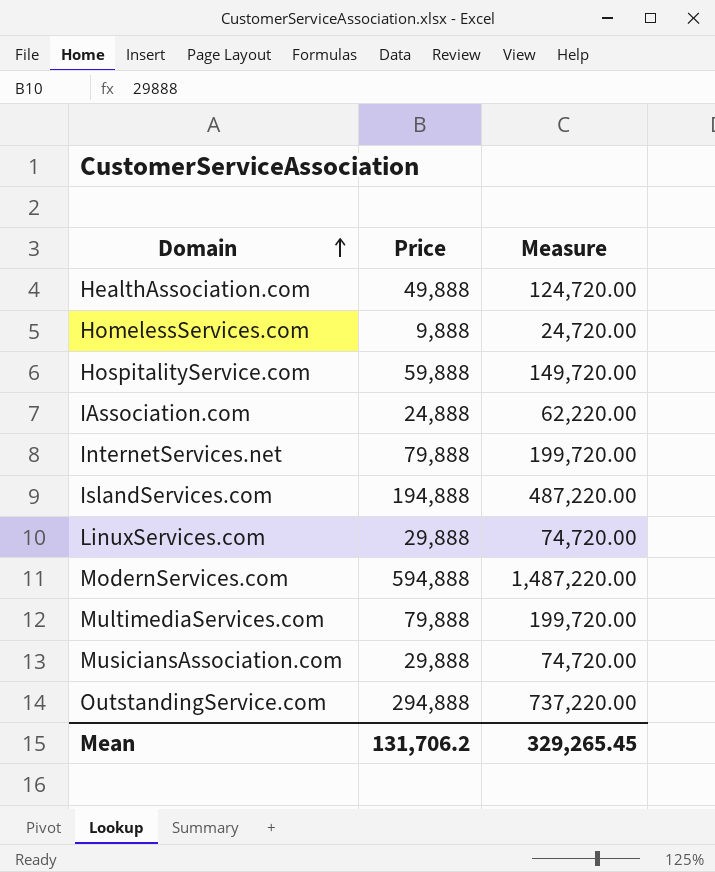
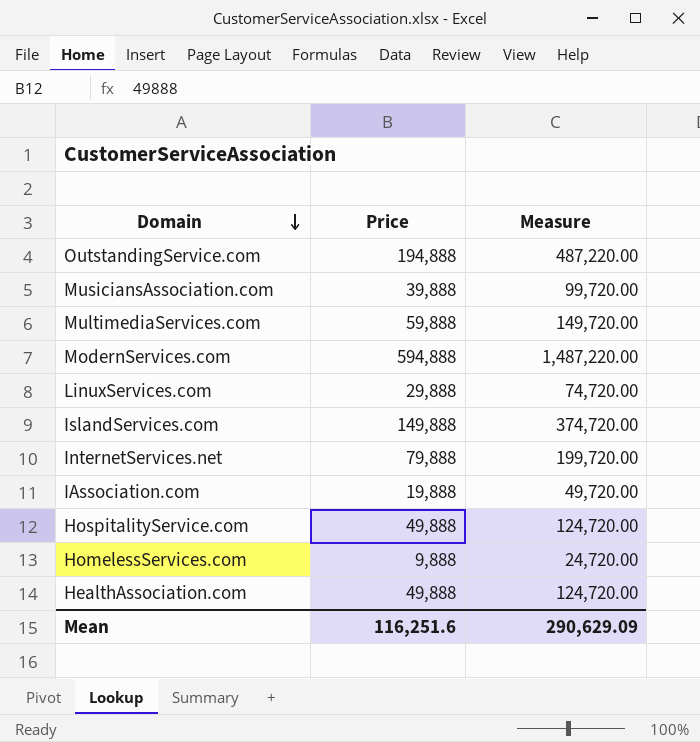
row order: Domain ascending -> Domain descending
OutstandingService.com | Price: 294,888 -> 194,888
OutstandingService.com | Measure: 737,220.00 -> 487,220.00
MusiciansAssociation.com | Price: 29,888 -> 39,888
MusiciansAssociation.com | Measure: 74,720.00 -> 99,720.00
MultimediaServices.com | Price: 79,888 -> 59,888
MultimediaServices.com | Measure: 199,720.00 -> 149,720.00
IslandServices.com | Price: 194,888 -> 149,888
IslandServices.com | Measure: 487,220.00 -> 374,720.00
IAssociation.com | Price: 24,888 -> 19,888
IAssociation.com | Measure: 62,220.00 -> 49,720.00
HospitalityService.com | Price: 59,888 -> 49,888
HospitalityService.com | Measure: 149,720.00 -> 124,720.00
Mean | Price: 131,706.2 -> 116,251.6
Mean | Measure: 329,265.45 -> 290,629.09

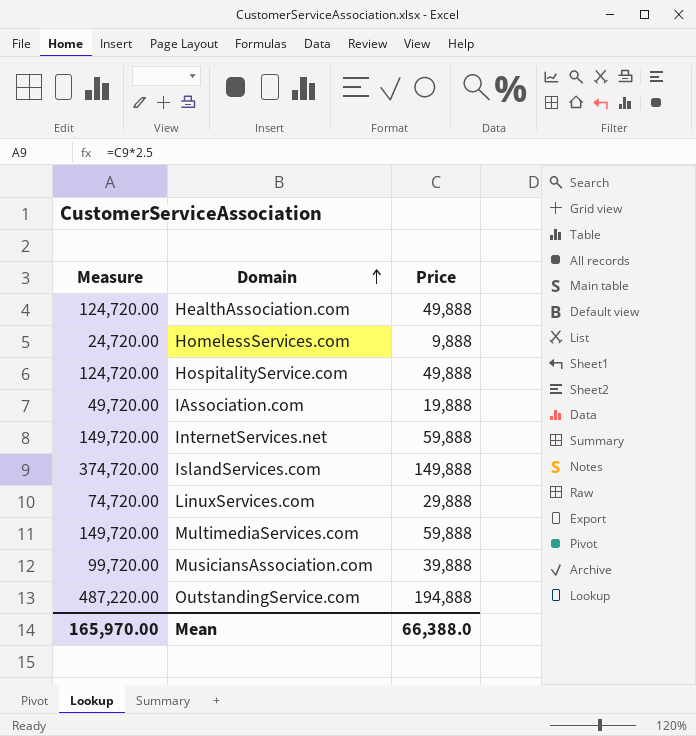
row order: Domain descending -> Domain ascending
column Measure | position: 3 -> 1
row ModernServices.com: 594,888 | 1,487,220.00 -> none
InternetServices.net | Measure: 199,720.00 -> 149,720.00
InternetServices.net | Price: 79,888 -> 59,888
Mean | Measure: 290,629.09 -> 165,970.00
Mean | Price: 116,251.6 -> 66,388.0

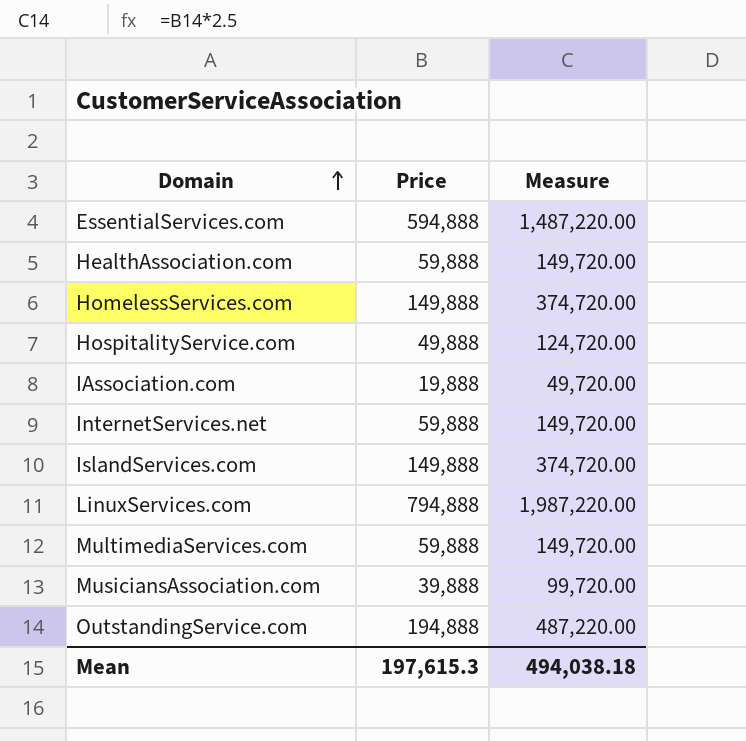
column Measure | position: 1 -> 3
row EssentialServices.com: none -> 594,888 | 1,487,220.00
HealthAssociation.com | Price: 49,888 -> 59,888
HealthAssociation.com | Measure: 124,720.00 -> 149,720.00
HomelessServices.com | Price: 9,888 -> 149,888
HomelessServices.com | Measure: 24,720.00 -> 374,720.00
LinuxServices.com | Price: 29,888 -> 794,888
LinuxServices.com | Measure: 74,720.00 -> 1,987,220.00
Mean | Price: 66,388.0 -> 197,615.3
Mean | Measure: 165,970.00 -> 494,038.18

